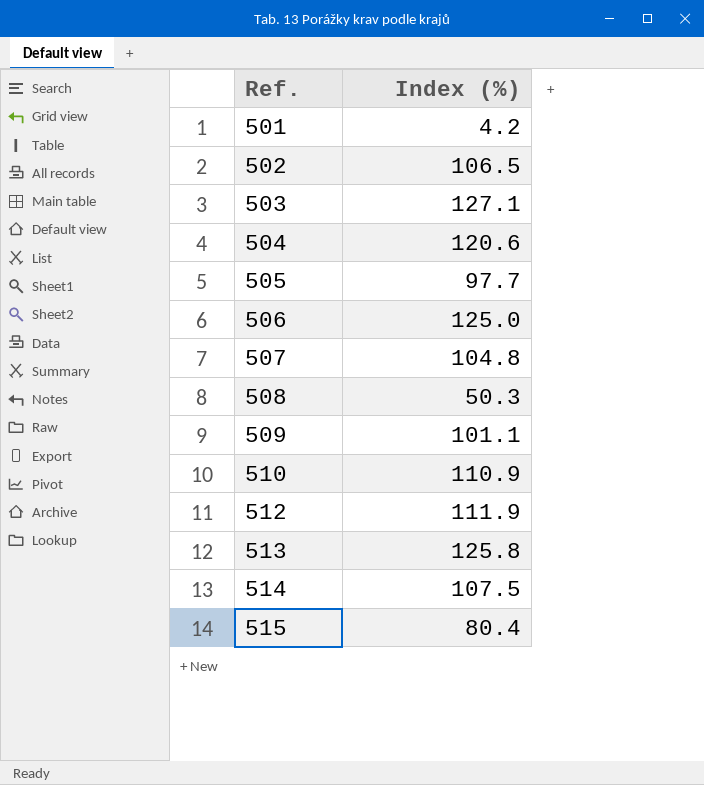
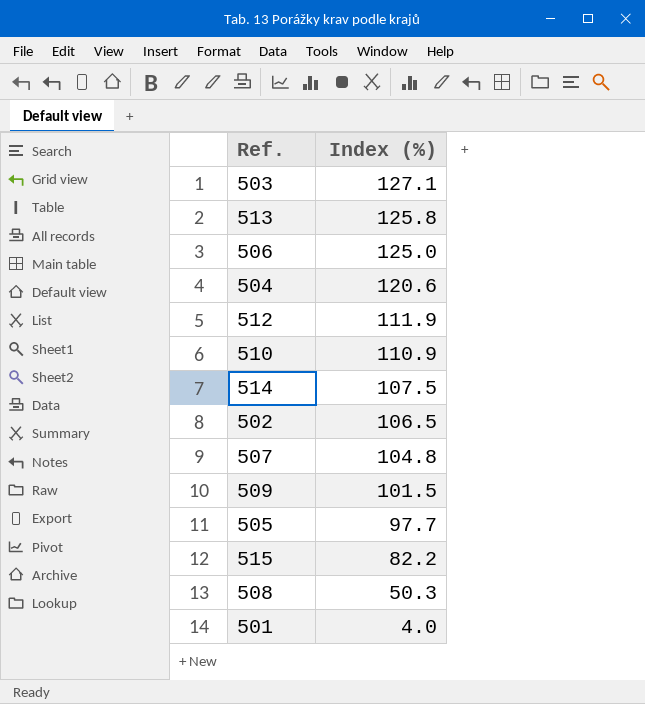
row order: Ref. ascending -> Index (%) descending
509 | Index (%): 101.1 -> 101.5
515 | Index (%): 80.4 -> 82.2
501 | Index (%): 4.2 -> 4.0

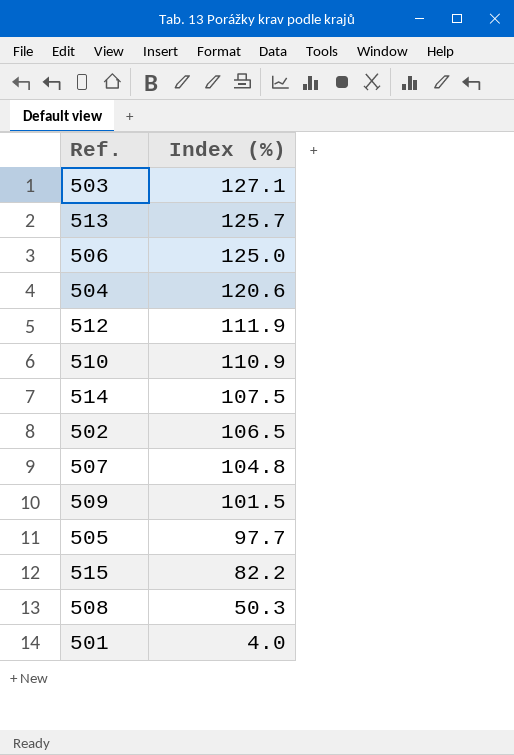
513 | Index (%): 125.8 -> 125.7

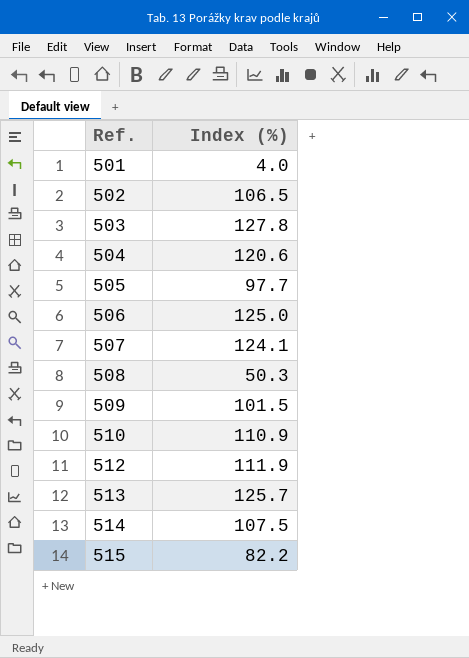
row order: Index (%) descending -> Ref. ascending
503 | Index (%): 127.1 -> 127.8
507 | Index (%): 104.8 -> 124.1

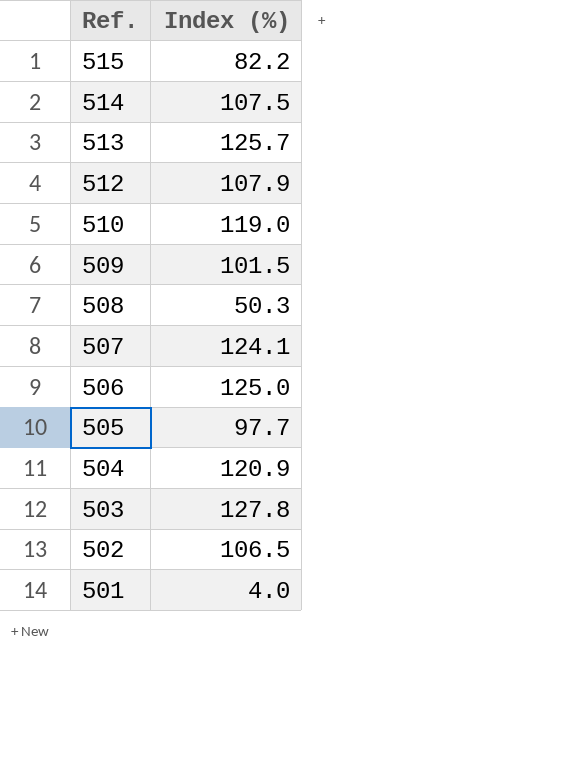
row order: Ref. ascending -> Ref. descending
512 | Index (%): 111.9 -> 107.9
510 | Index (%): 110.9 -> 119.0
504 | Index (%): 120.6 -> 120.9

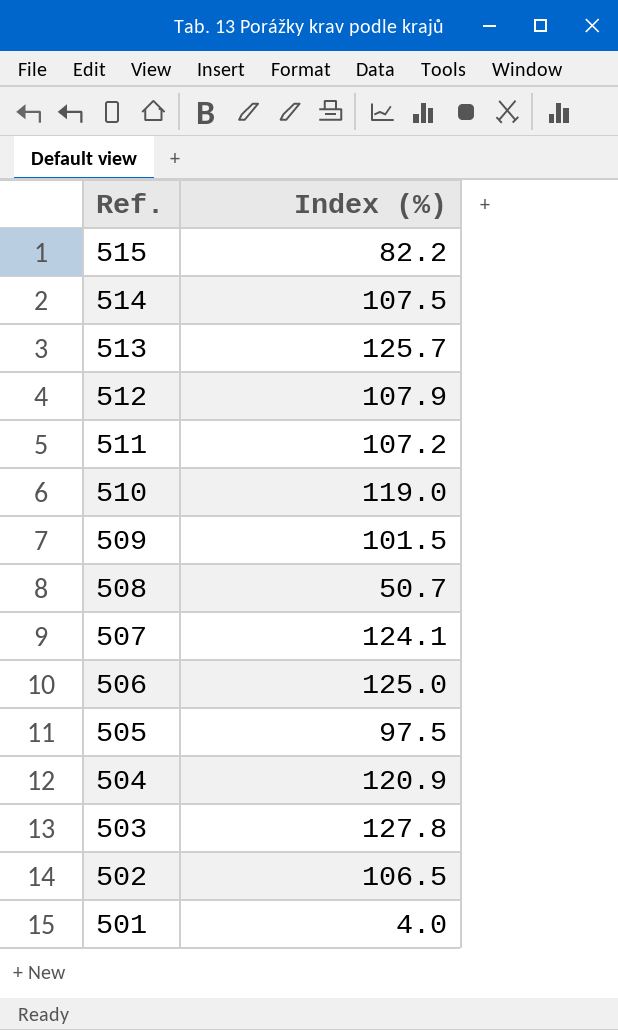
row 511: none -> 107.2
508 | Index (%): 50.3 -> 50.7
505 | Index (%): 97.7 -> 97.5

